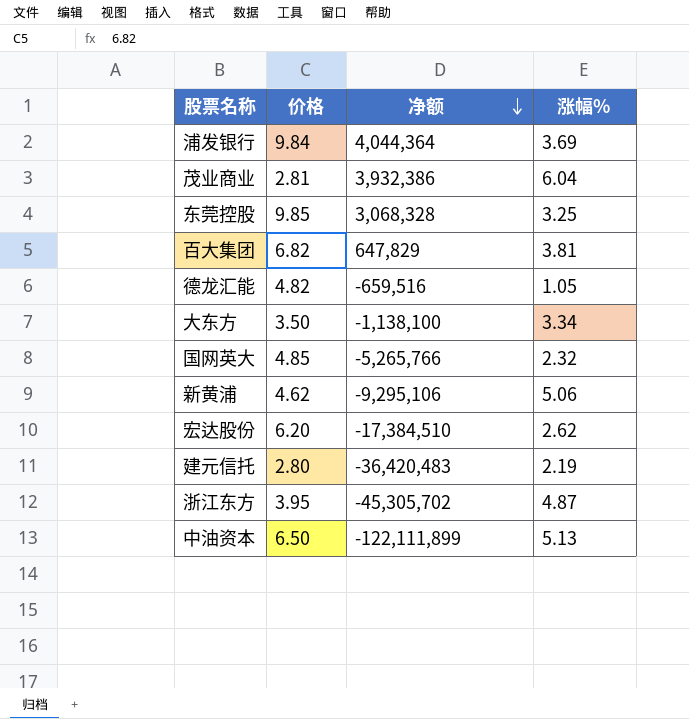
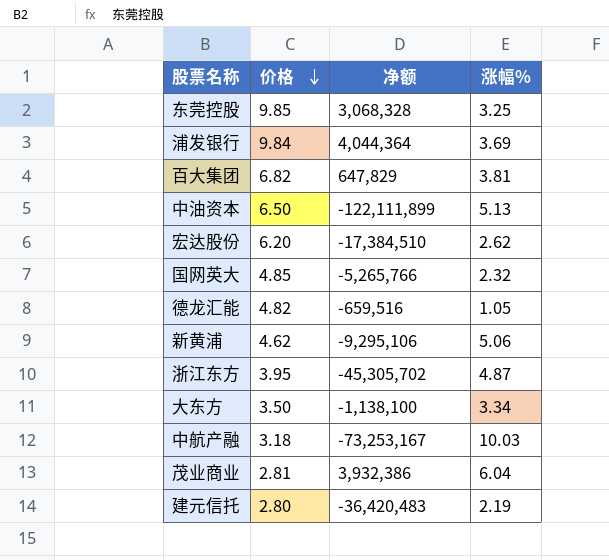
row order: 净额 descending -> 价格 descending
row 中航产融: none -> 3.18 | -73,253,167 | 10.03

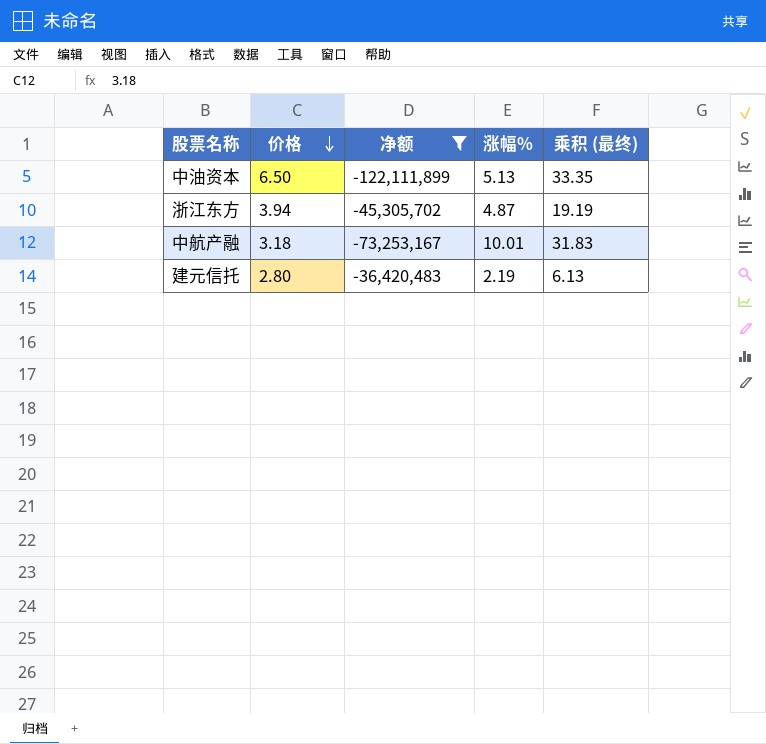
filter: none -> 净额 <= -36,420,483
column 乘积 (最终) | formula: none -> [价格] * [涨幅%]
浙江东方 | 价格: 3.95 -> 3.94
中航产融 | 涨幅%: 10.03 -> 10.01

